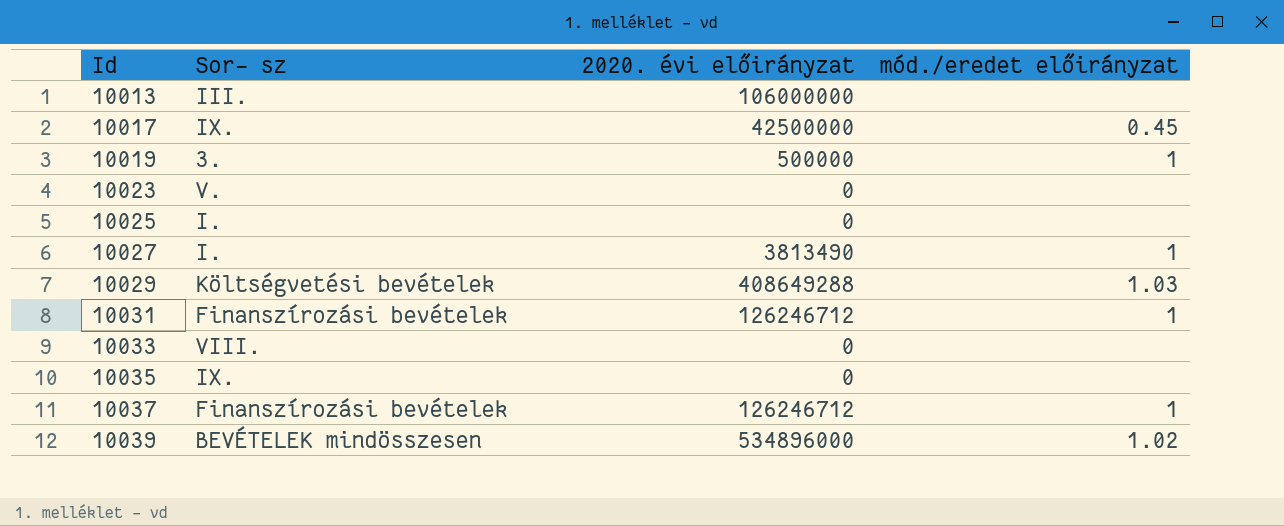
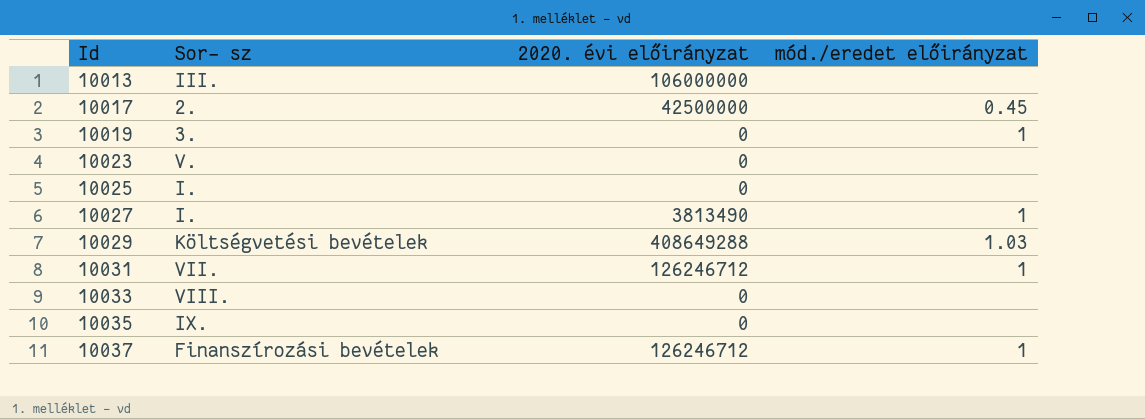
row 10039: BEVÉTELEK mindösszesen | 534896000 | 1.02 -> none
10017 | Sor- sz: IX. -> 2.
10019 | 2020. évi előirányzat: 500000 -> 0
10031 | Sor- sz: Finanszírozási bevételek -> VII.

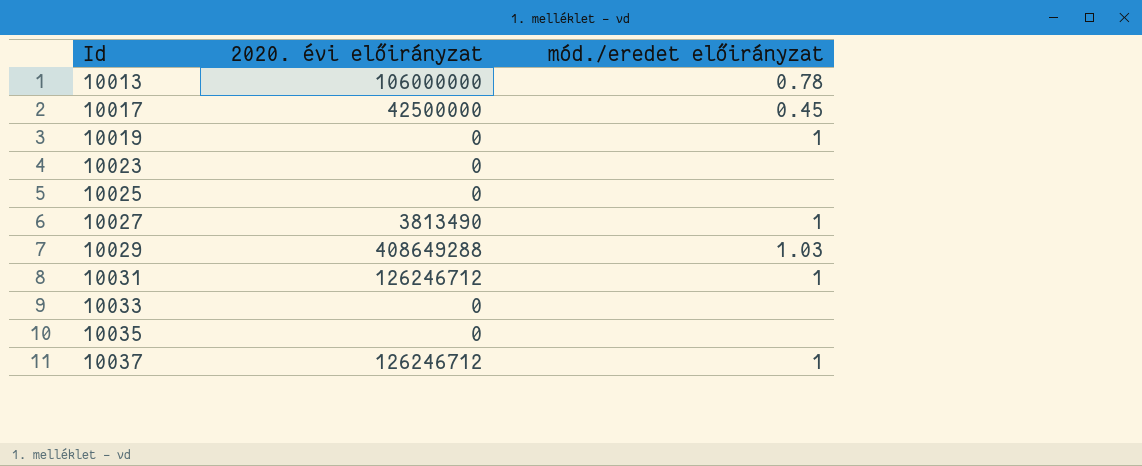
column Sor- sz | position: 2 -> none
10013 | mód./eredet előirányzat: none -> 0.78

